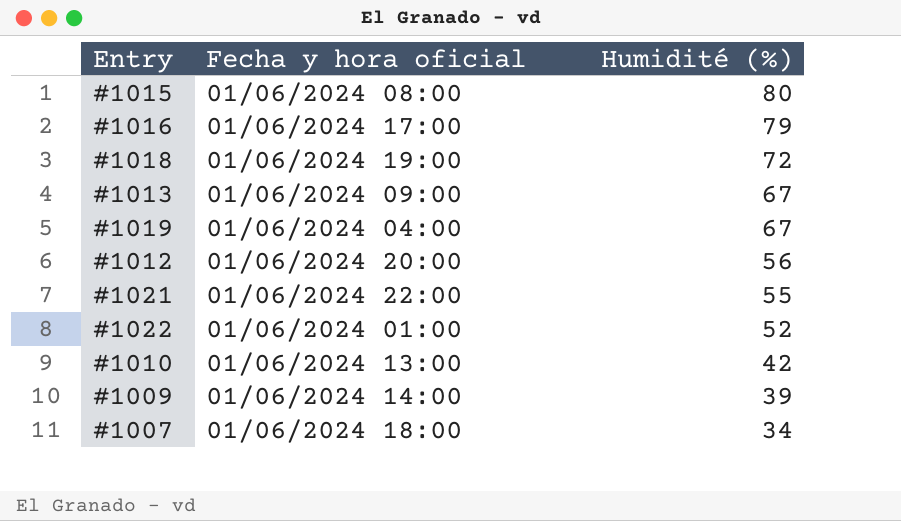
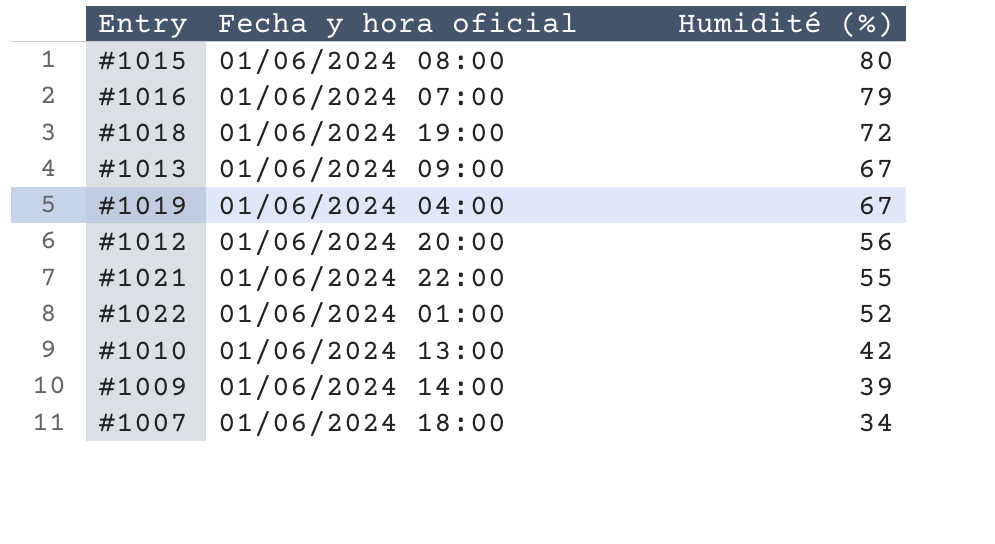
#1016 | Fecha y hora oficial: 01/06/2024 17:00 -> 01/06/2024 07:00

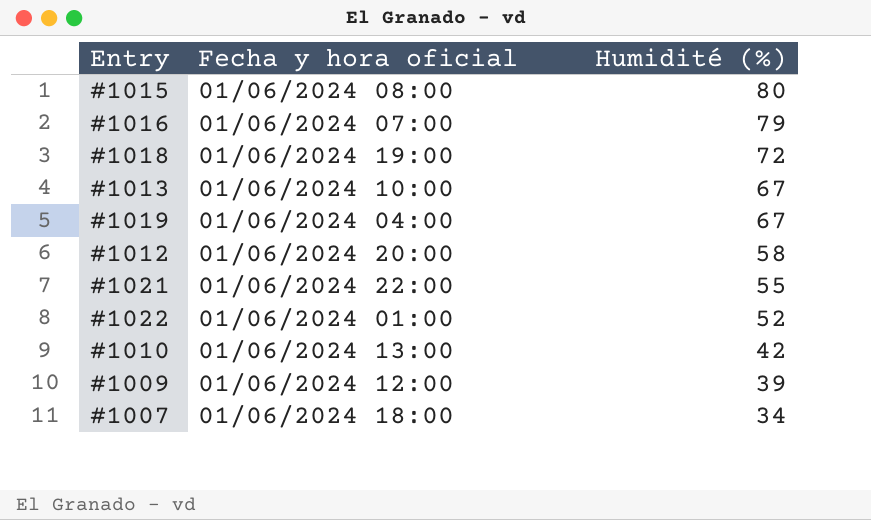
#1013 | Fecha y hora oficial: 01/06/2024 09:00 -> 01/06/2024 10:00
#1012 | Humidité (%): 56 -> 58
#1009 | Fecha y hora oficial: 01/06/2024 14:00 -> 01/06/2024 12:00

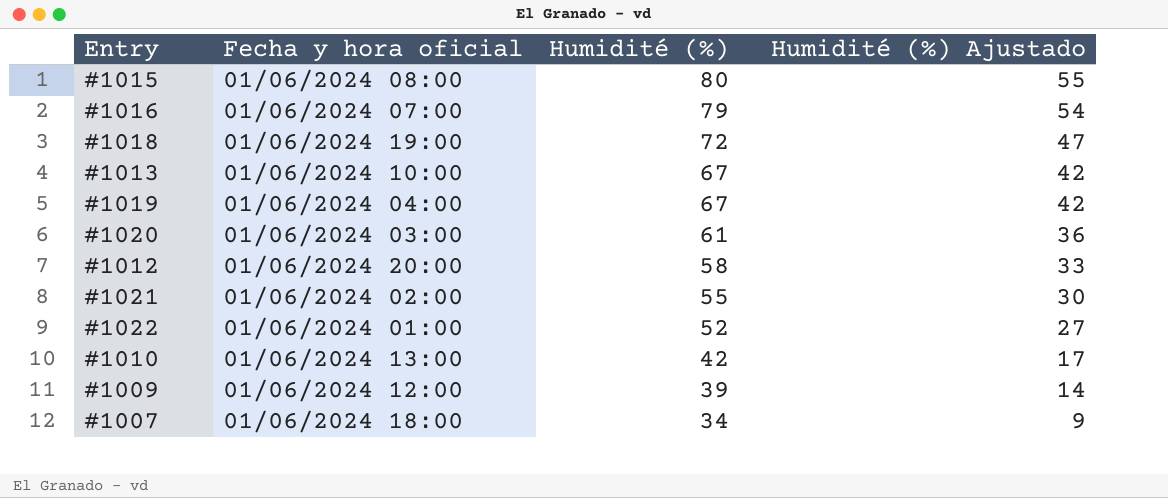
column Humidité (%) Ajustado | formula: none -> [Humidité (%)] - 25
row #1020: none -> 01/06/2024 03:00 | 61 | 36
#1021 | Fecha y hora oficial: 01/06/2024 22:00 -> 01/06/2024 02:00

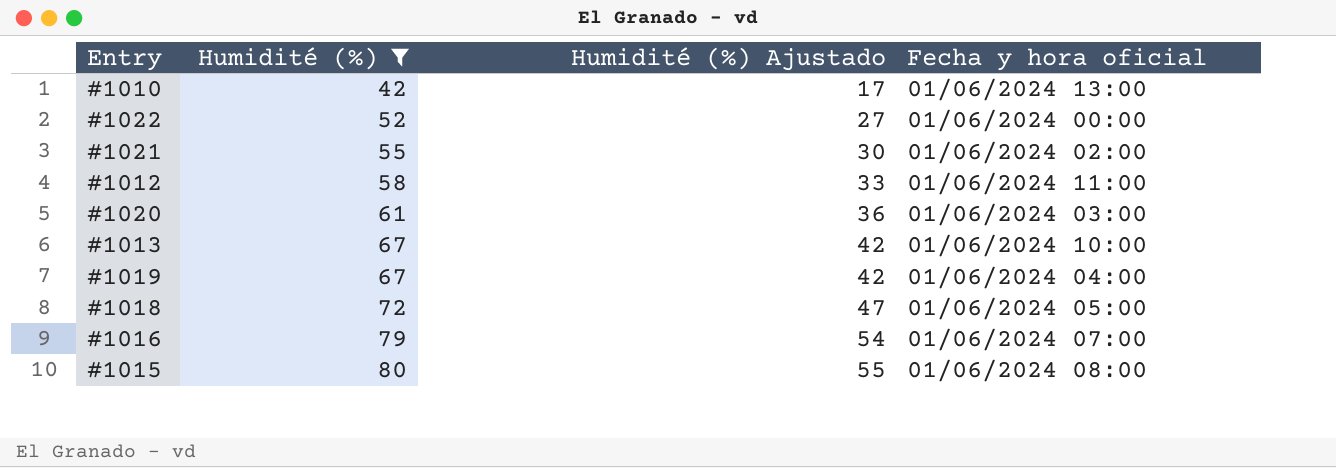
filter: none -> Humidité (%) >= 42
row order: Humidité (%) descending -> Humidité (%) ascending
column Fecha y hora oficial | position: 2 -> 4
#1022 | Fecha y hora oficial: 01/06/2024 01:00 -> 01/06/2024 00:00
#1012 | Fecha y hora oficial: 01/06/2024 20:00 -> 01/06/2024 11:00
#1018 | Fecha y hora oficial: 01/06/2024 19:00 -> 01/06/2024 05:00

